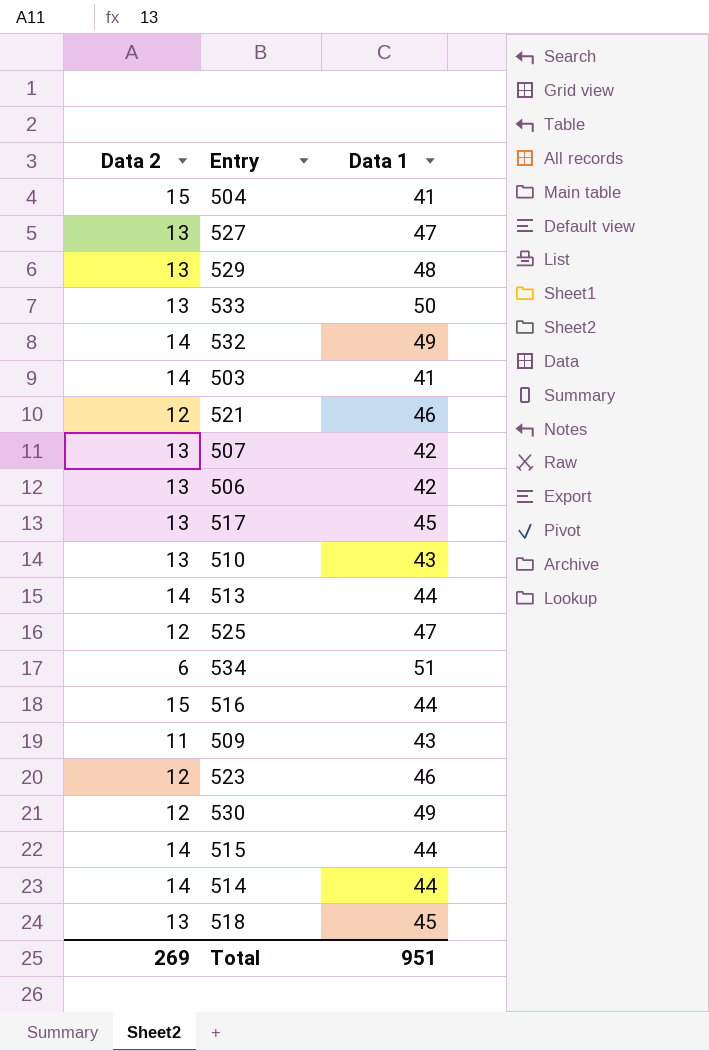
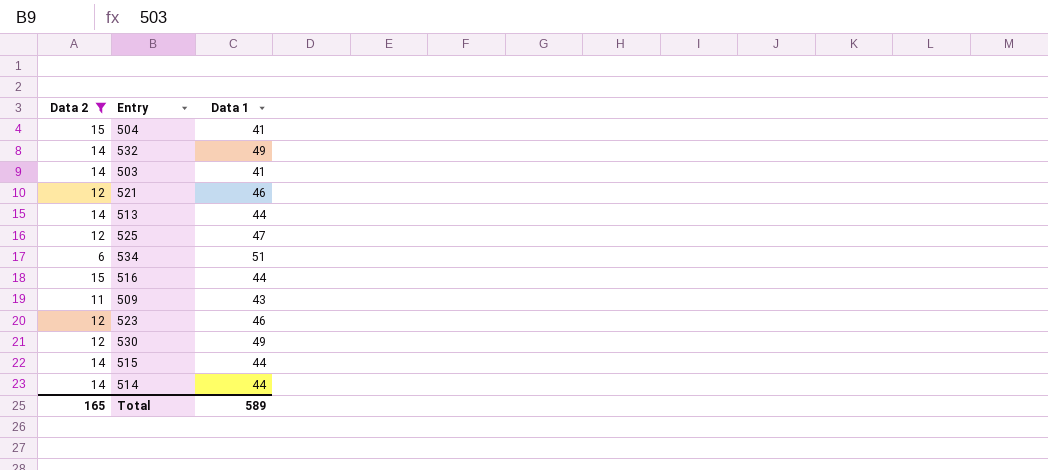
filter: none -> Data 2 != 13
Total | Data 2: 269 -> 165
Total | Data 1: 951 -> 589

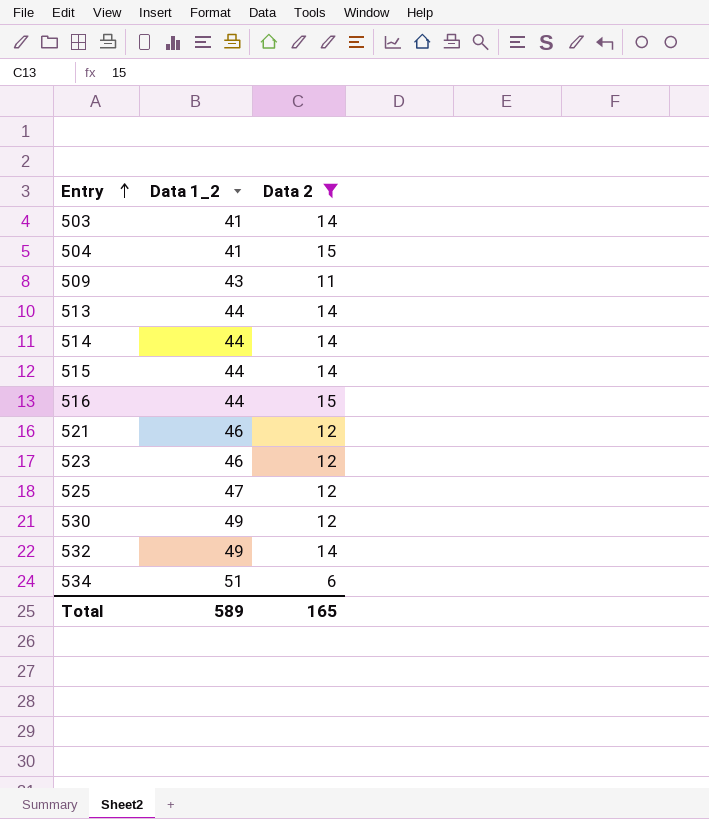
row order: none -> Entry ascending
column name: Data 1 -> Data 1_2
column Data 2 | position: 1 -> 3

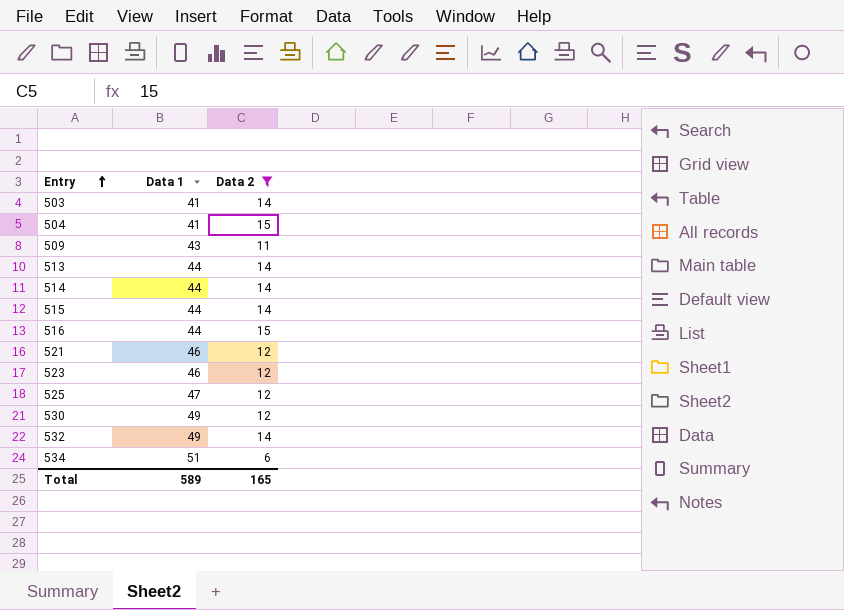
column name: Data 1_2 -> Data 1

